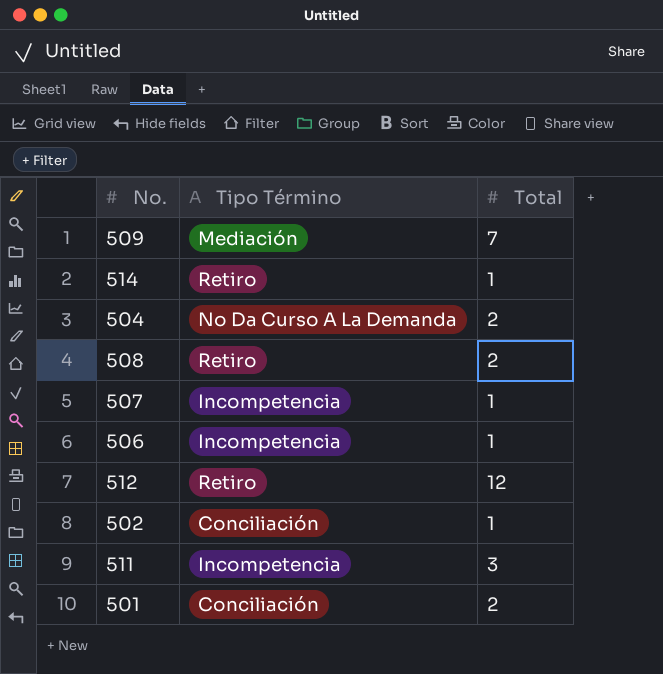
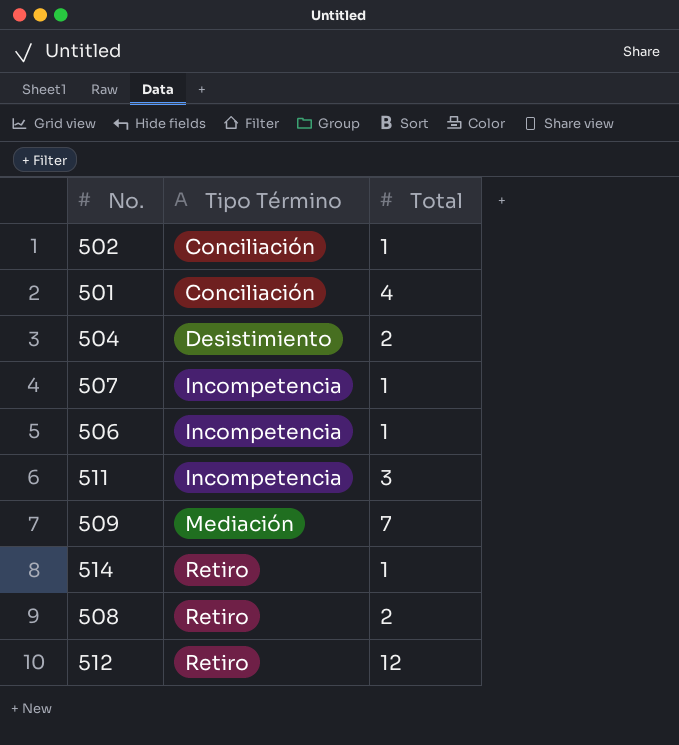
row order: none -> Tipo Término ascending
501 | Total: 2 -> 4
504 | Tipo Término: No Da Curso A La Demanda -> Desistimiento

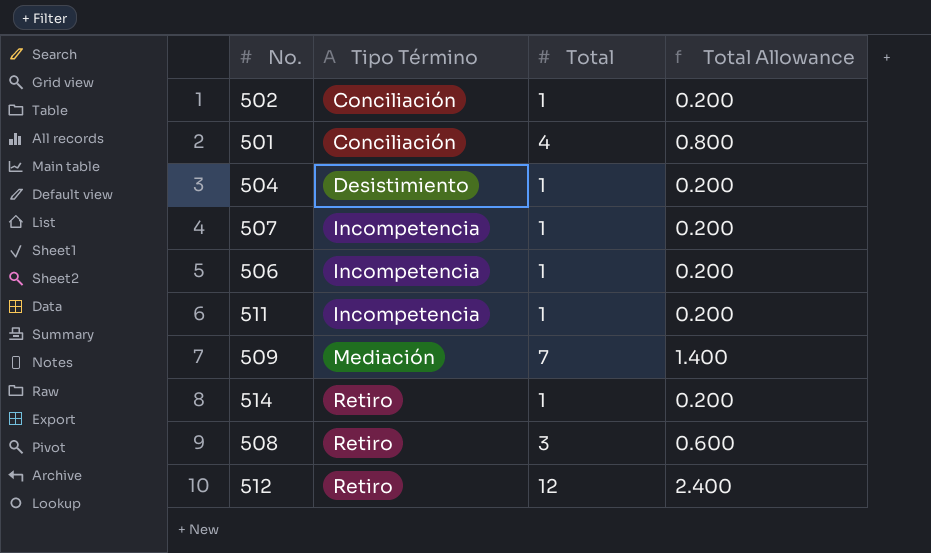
column Total Allowance | formula: none -> [Total] * 0.2
504 | Total: 2 -> 1
511 | Total: 3 -> 1
508 | Total: 2 -> 3

